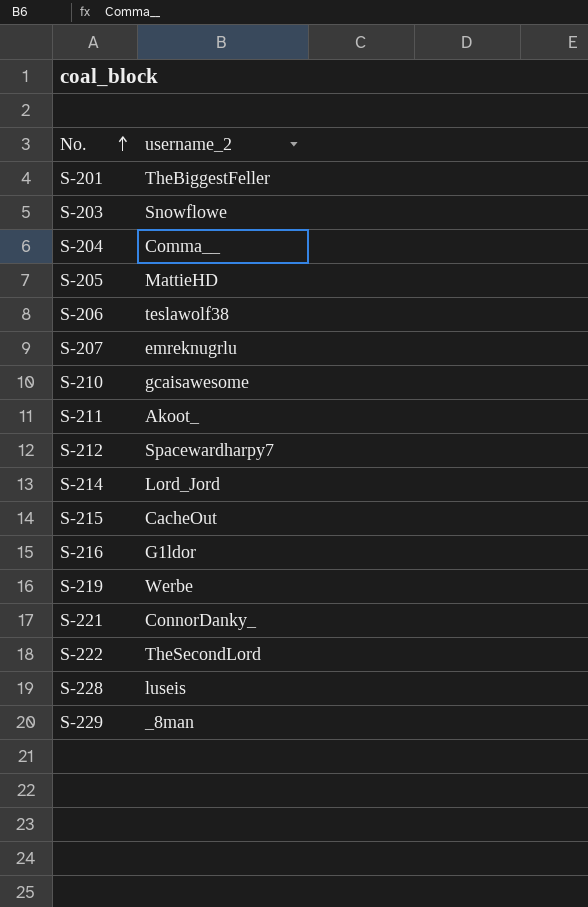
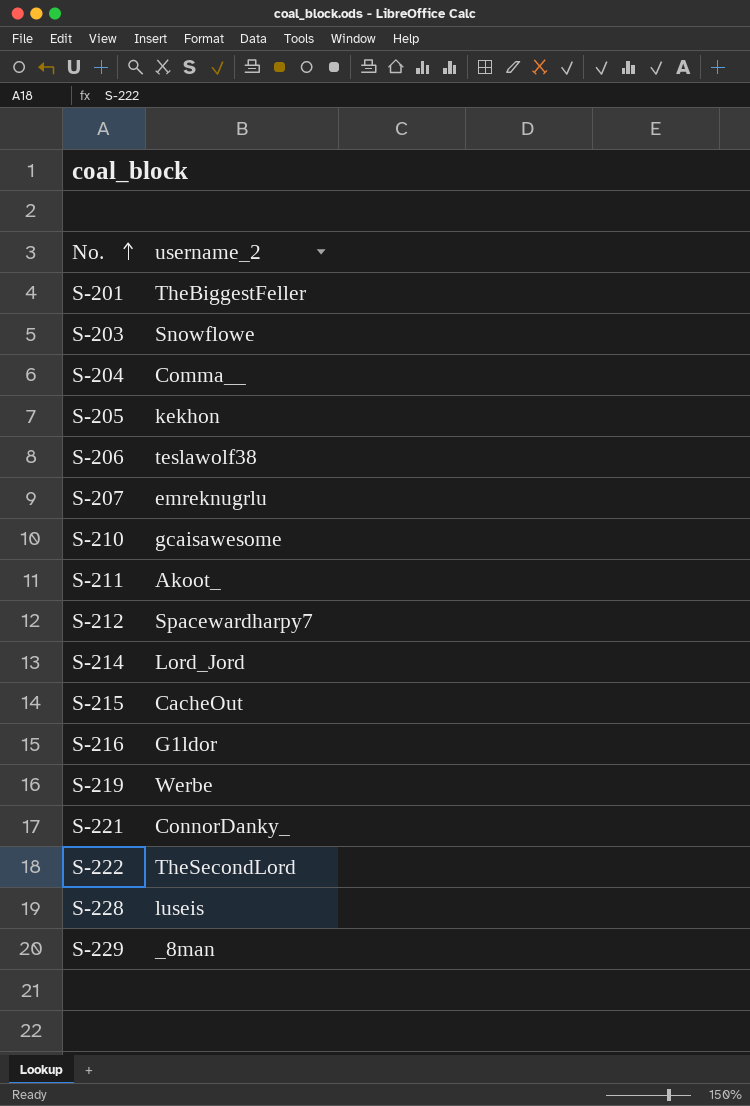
S-205 | username_2: MattieHD -> kekhon

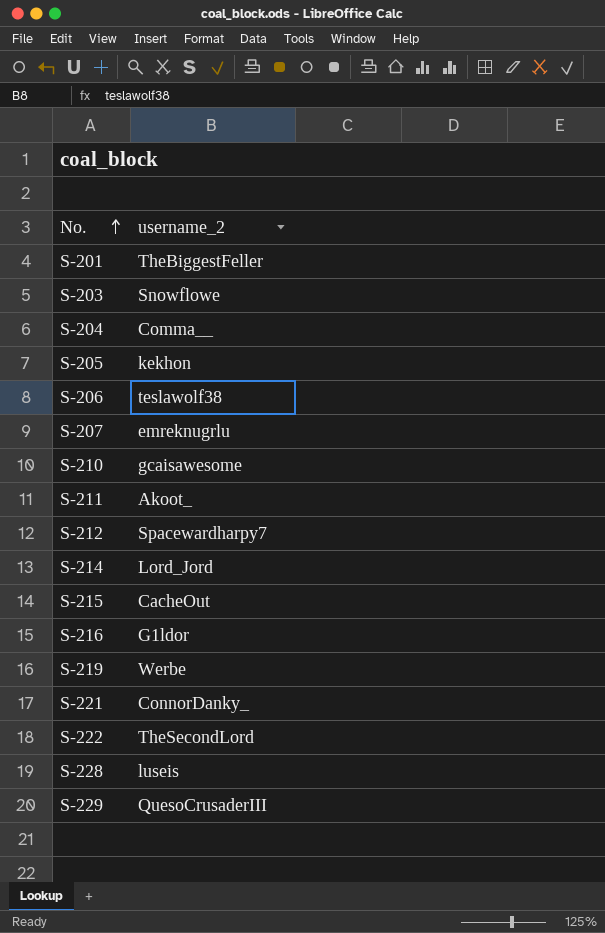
S-229 | username_2: _8man -> QuesoCrusaderIII

